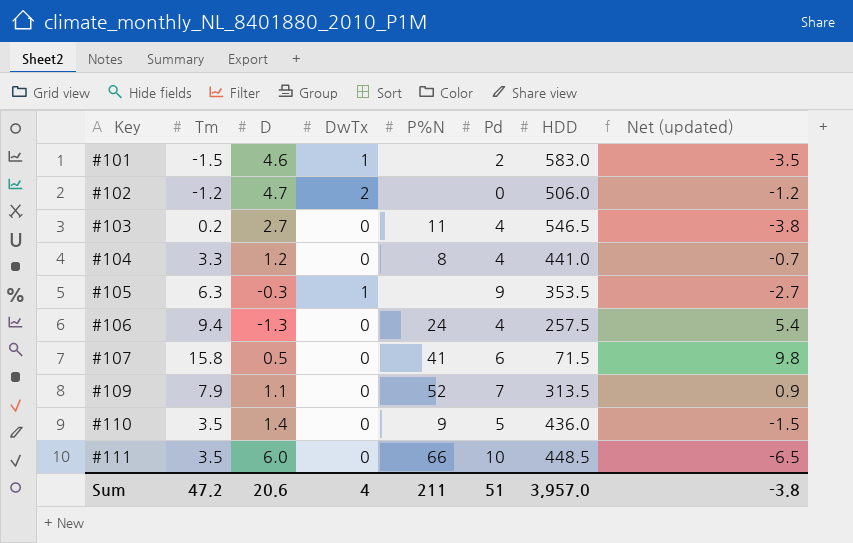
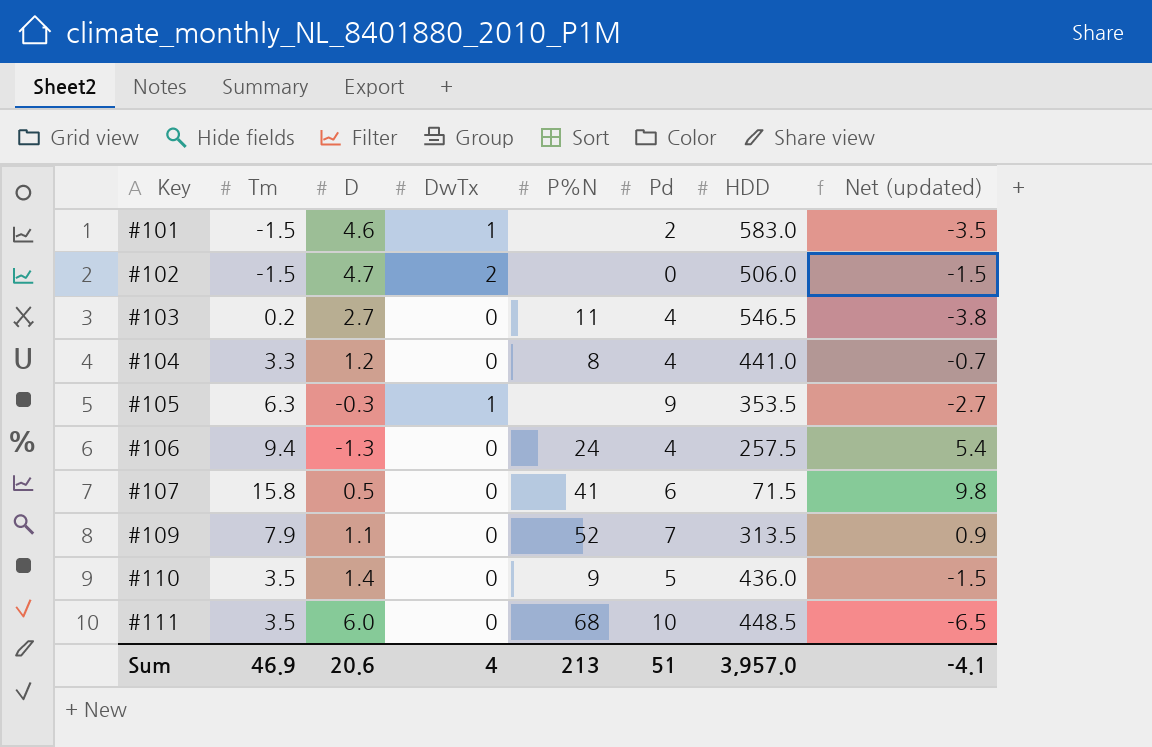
#102 | Tm: -1.2 -> -1.5
#102 | Net (updated): -1.2 -> -1.5
#111 | P%N: 66 -> 68
Sum | Tm: 47.2 -> 46.9
Sum | P%N: 211 -> 213
Sum | Net (updated): -3.8 -> -4.1

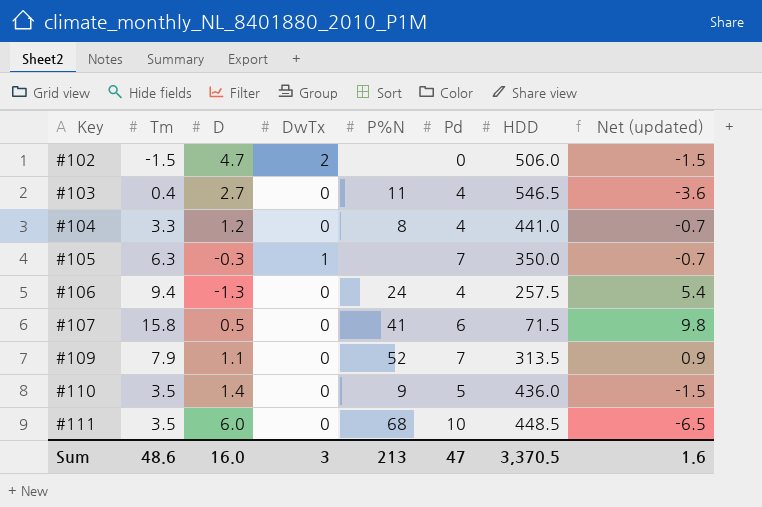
row #101: -1.5 | 4.6 | 1 | none | 2 | 583.0 | -3.5 -> none
#103 | Tm: 0.2 -> 0.4
#103 | Net (updated): -3.8 -> -3.6
#105 | Pd: 9 -> 7
#105 | HDD: 353.5 -> 350.0
#105 | Net (updated): -2.7 -> -0.7
Sum | Tm: 46.9 -> 48.6
Sum | D: 20.6 -> 16.0
Sum | DwTx: 4 -> 3
Sum | Pd: 51 -> 47
Sum | HDD: 3,957.0 -> 3,370.5
Sum | Net (updated): -4.1 -> 1.6

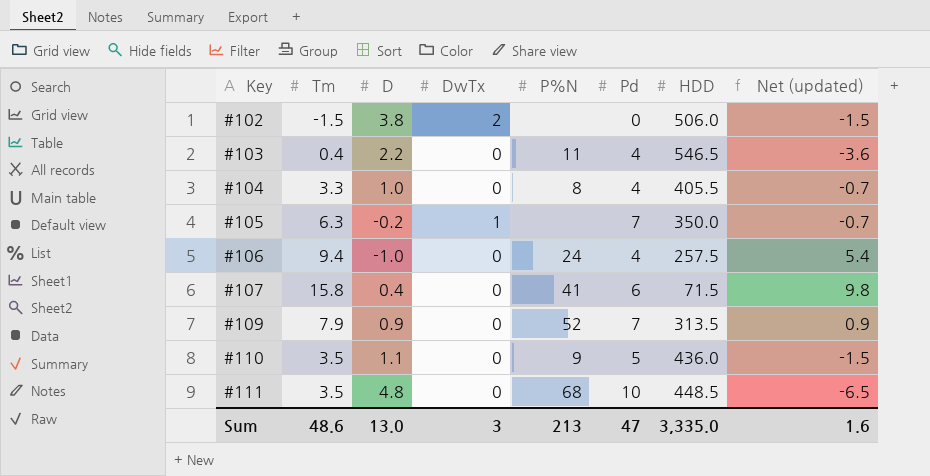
#102 | D: 4.7 -> 3.8
#103 | D: 2.7 -> 2.2
#104 | D: 1.2 -> 1.0
#104 | HDD: 441.0 -> 405.5
#105 | D: -0.3 -> -0.2
#106 | D: -1.3 -> -1.0
#107 | D: 0.5 -> 0.4
#109 | D: 1.1 -> 0.9
#110 | D: 1.4 -> 1.1
#111 | D: 6.0 -> 4.8
Sum | D: 16.0 -> 13.0
Sum | HDD: 3,370.5 -> 3,335.0

